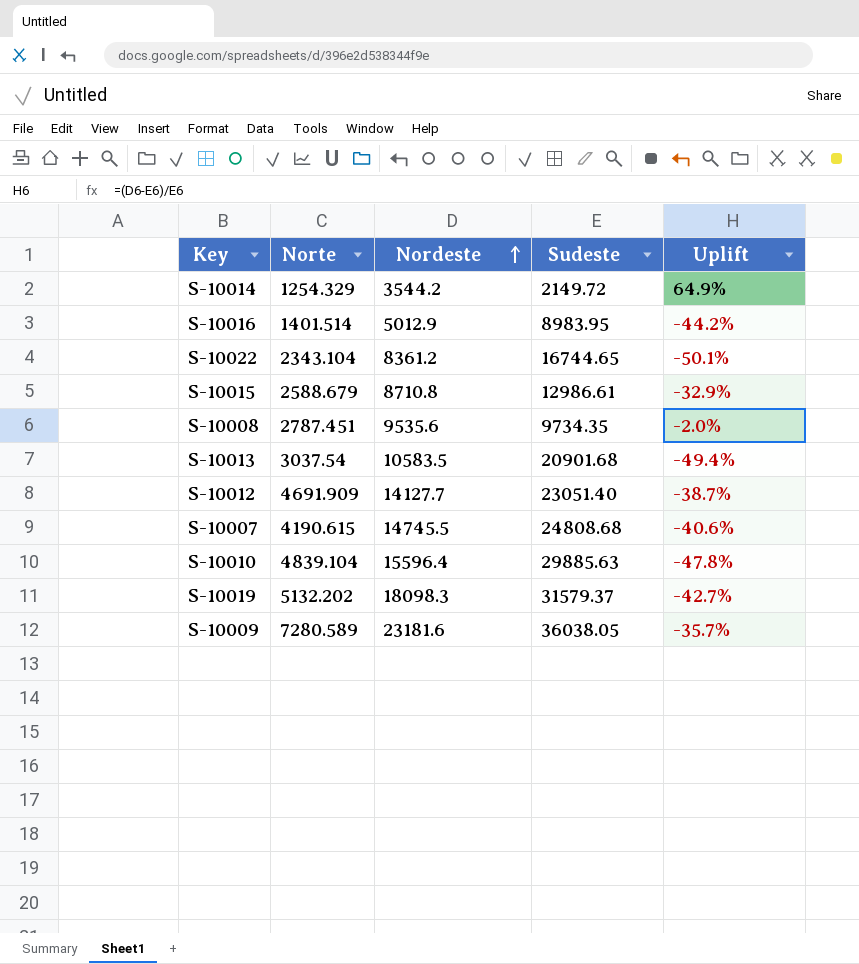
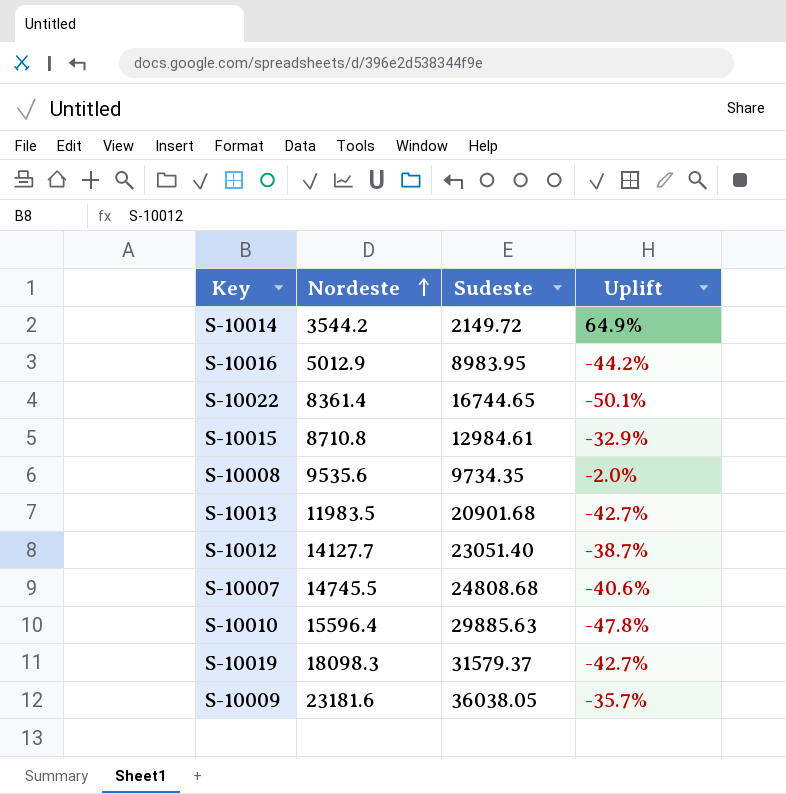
column Norte | position: 2 -> none
S-10022 | Nordeste: 8361.2 -> 8361.4
S-10015 | Sudeste: 12986.61 -> 12984.61
S-10013 | Nordeste: 10583.5 -> 11983.5
S-10013 | Uplift: -49.4% -> -42.7%

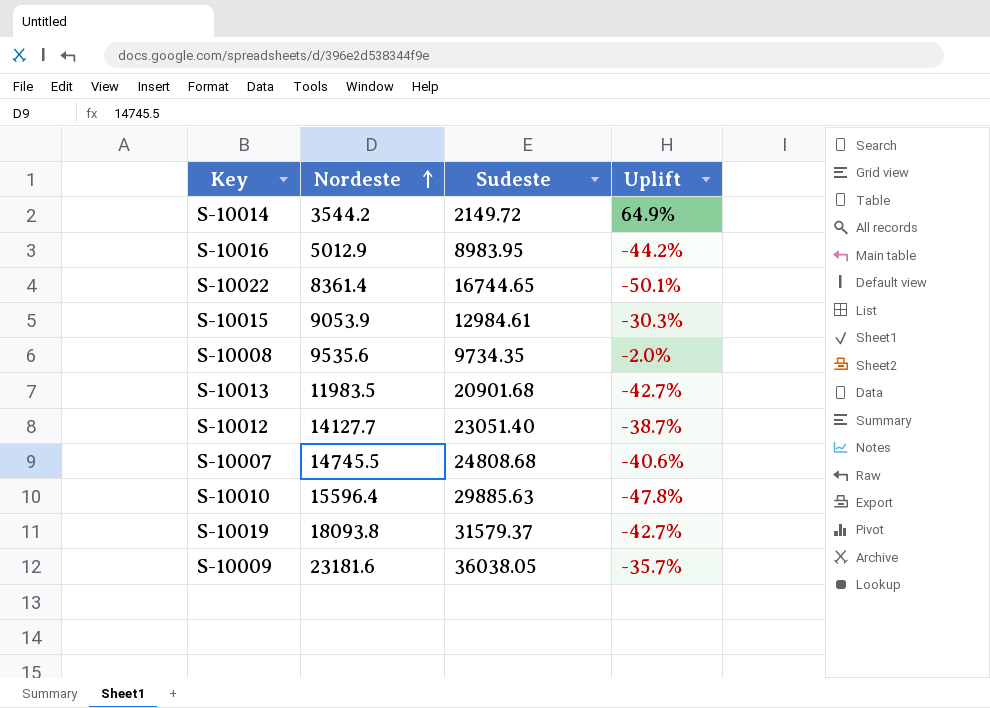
S-10015 | Nordeste: 8710.8 -> 9053.9
S-10015 | Uplift: -32.9% -> -30.3%
S-10019 | Nordeste: 18098.3 -> 18093.8

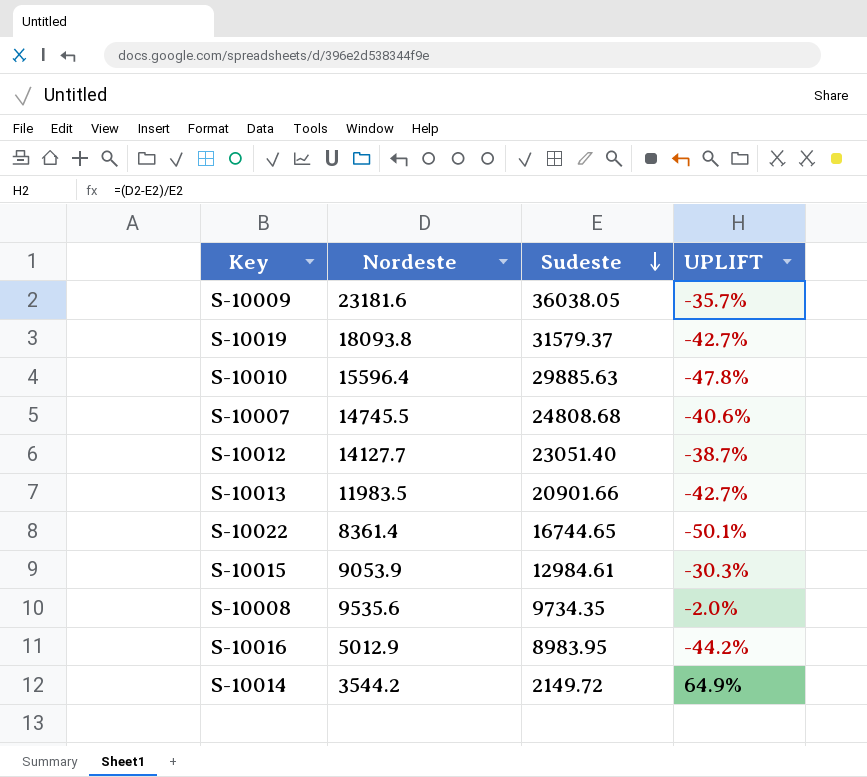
row order: Nordeste ascending -> Sudeste descending
column name: Uplift -> UPLIFT
S-10013 | Sudeste: 20901.68 -> 20901.66

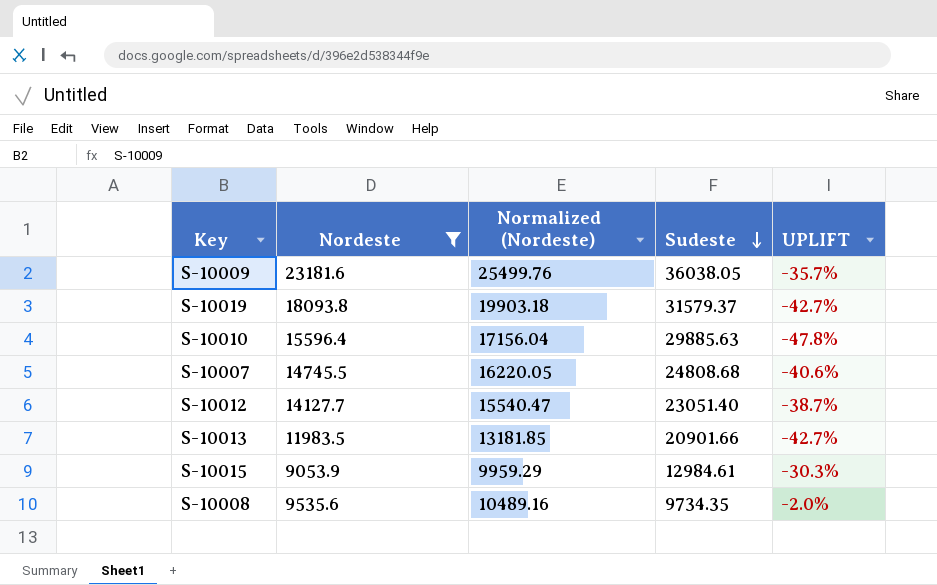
filter: none -> Nordeste >= 9053.9
column Normalized (Nordeste) | formula: none -> [Nordeste] * 1.1

